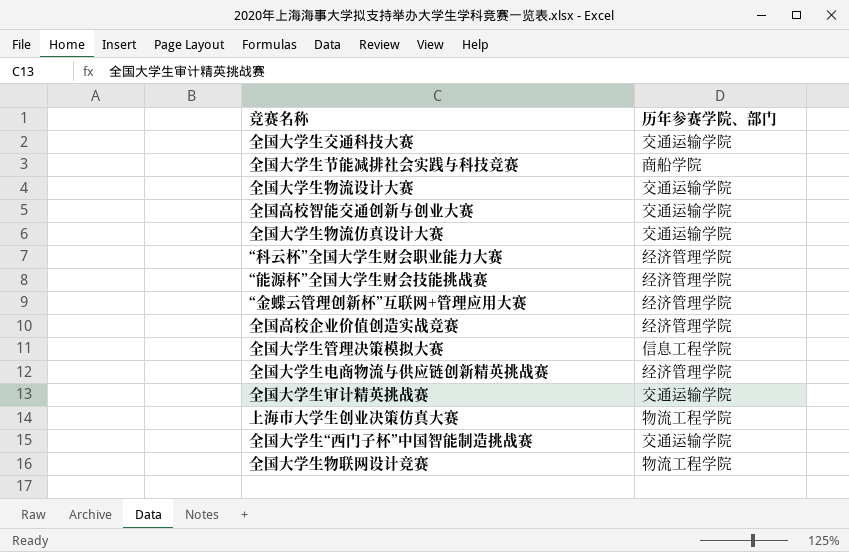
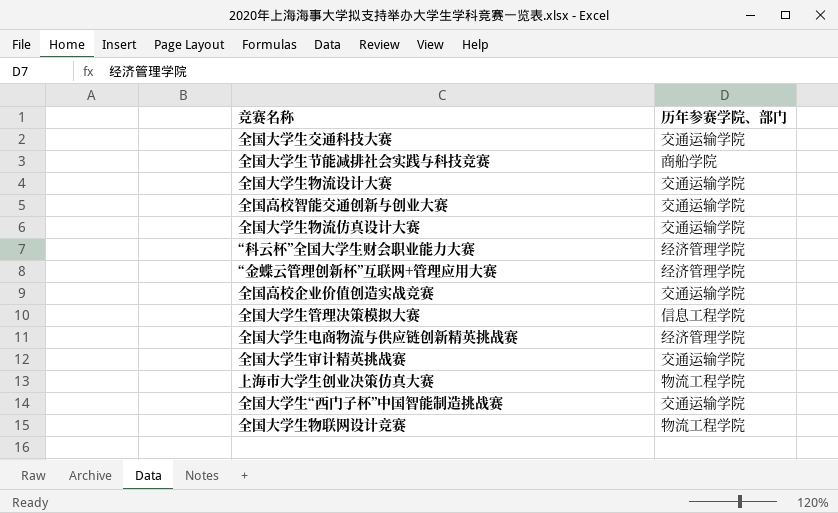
row “能源杯”全国大学生财会技能挑战赛: 经济管理学院 -> none
全国高校企业价值创造实战竞赛 | 历年参赛学院、部门: 经济管理学院 -> 交通运输学院

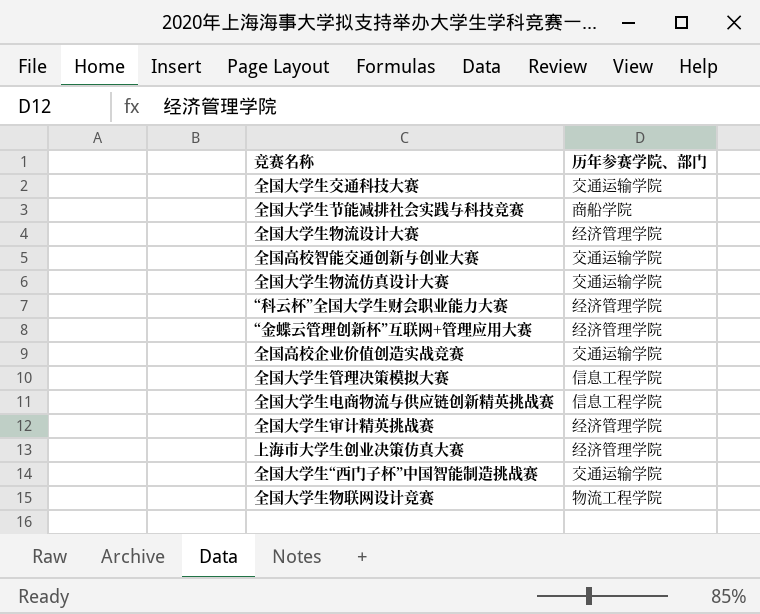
全国大学生物流设计大赛 | 历年参赛学院、部门: 交通运输学院 -> 经济管理学院
全国大学生电商物流与供应链创新精英挑战赛 | 历年参赛学院、部门: 经济管理学院 -> 信息工程学院
全国大学生审计精英挑战赛 | 历年参赛学院、部门: 交通运输学院 -> 经济管理学院
上海市大学生创业决策仿真大赛 | 历年参赛学院、部门: 物流工程学院 -> 经济管理学院

